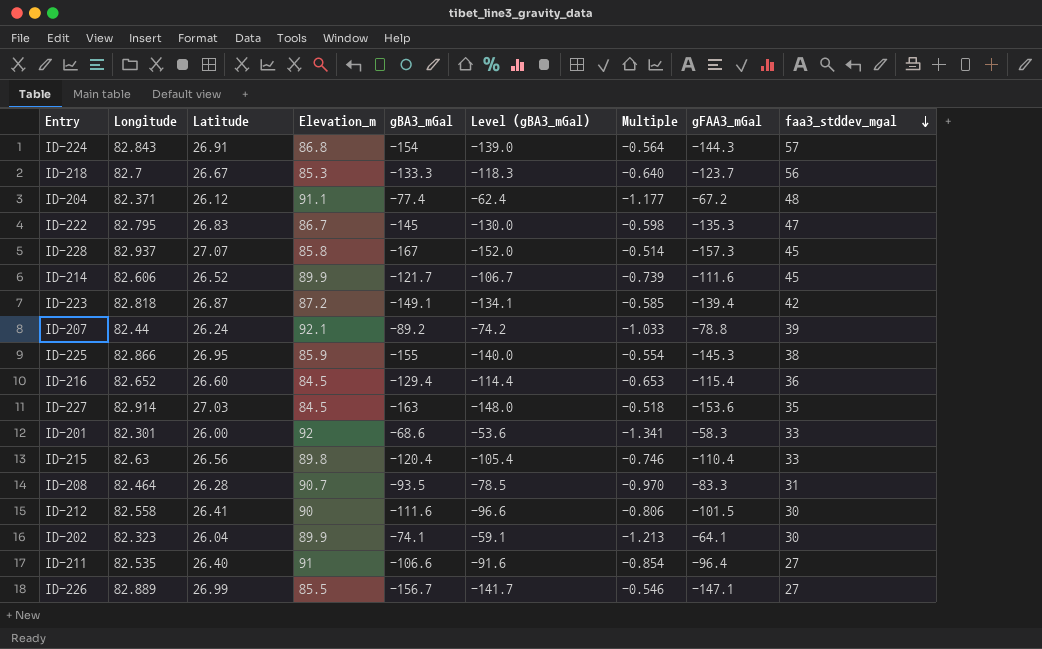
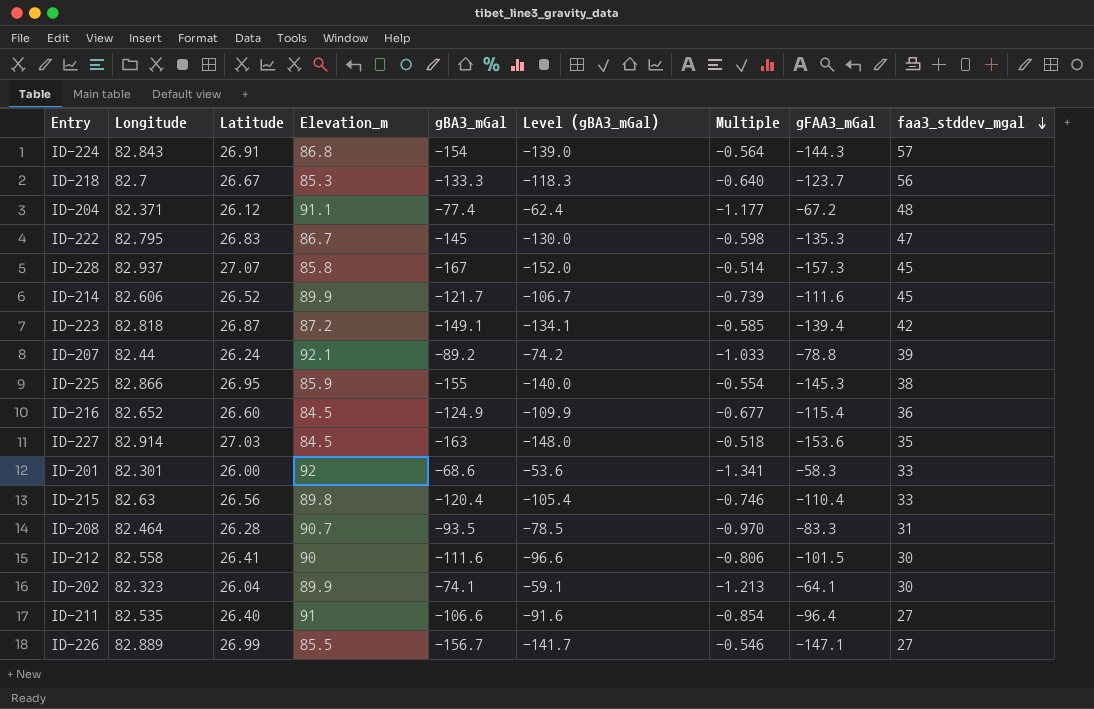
ID-216 | gBA3_mGal: -129.4 -> -124.9
ID-216 | Level (gBA3_mGal): -114.4 -> -109.9
ID-216 | Multiple: -0.653 -> -0.677

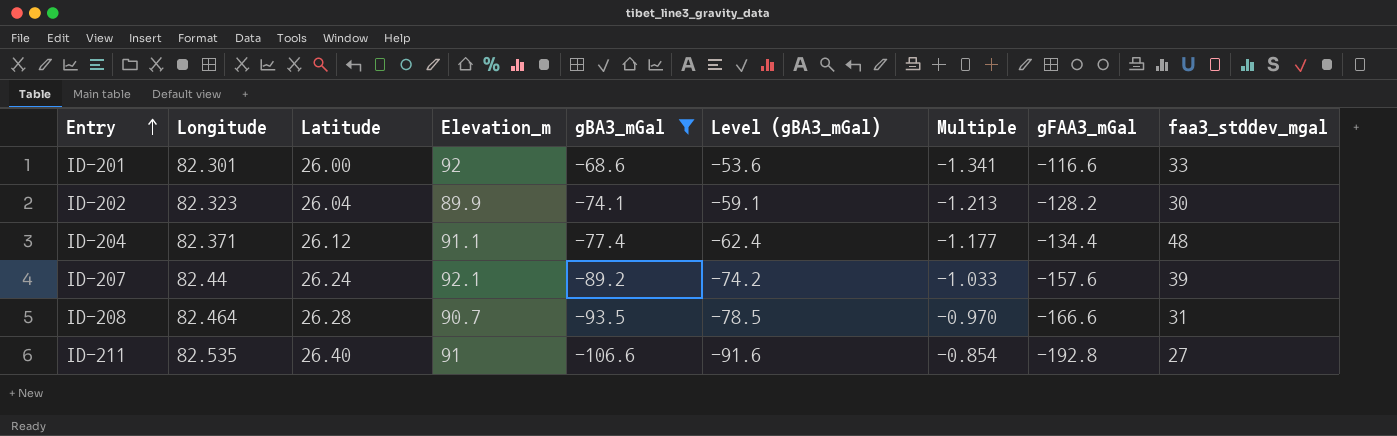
filter: none -> gBA3_mGal >= -106.6
row order: faa3_stddev_mgal descending -> Entry ascending
ID-201 | gFAA3_mGal: -58.3 -> -116.6
ID-202 | gFAA3_mGal: -64.1 -> -128.2
ID-204 | gFAA3_mGal: -67.2 -> -134.4
ID-207 | gFAA3_mGal: -78.8 -> -157.6
ID-208 | gFAA3_mGal: -83.3 -> -166.6
ID-211 | gFAA3_mGal: -96.4 -> -192.8

